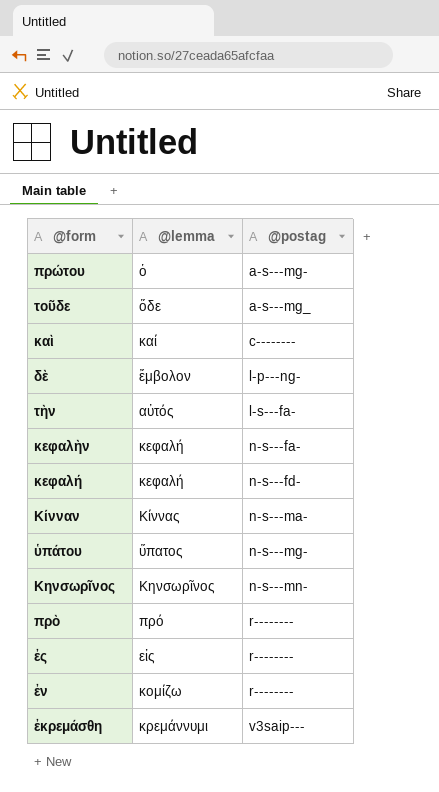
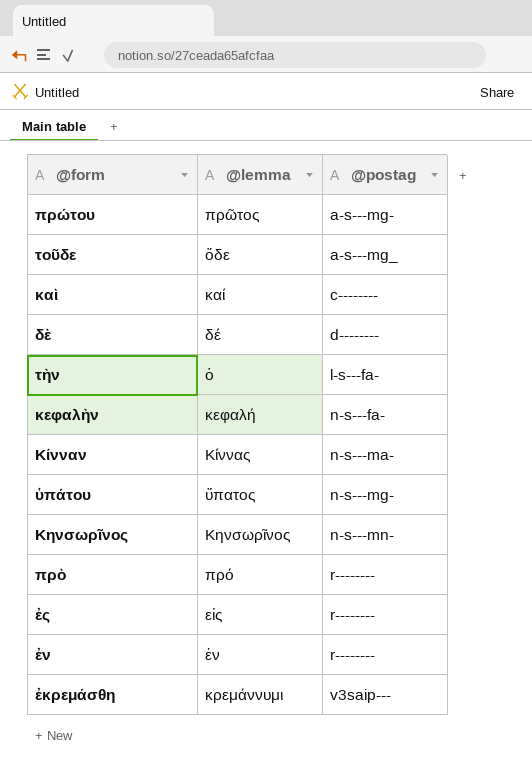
row κεφαλή: κεφαλή | n-s---fd- -> none
πρώτου | @lemma: ὁ -> πρῶτος
δὲ | @lemma: ἔμβολον -> δέ
δὲ | @postag: l-p---ng- -> d--------
τὴν | @lemma: αὐτός -> ὁ
ἐν | @lemma: κομίζω -> ἐν

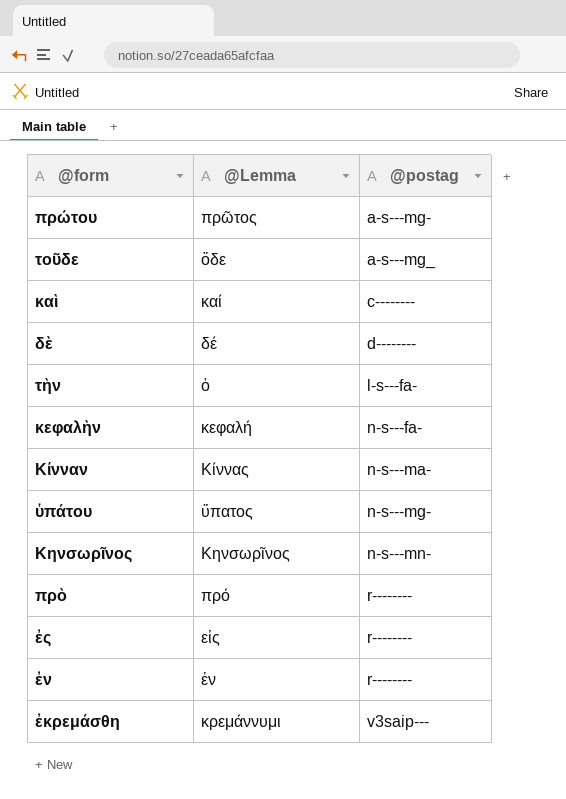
column name: @lemma -> @Lemma

